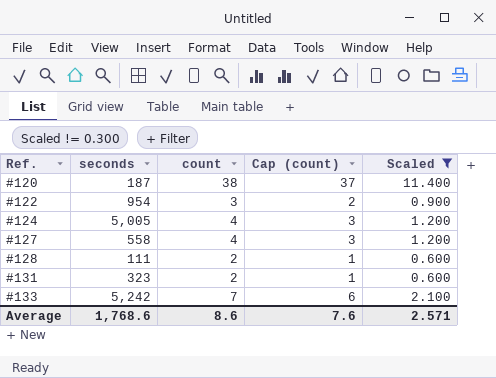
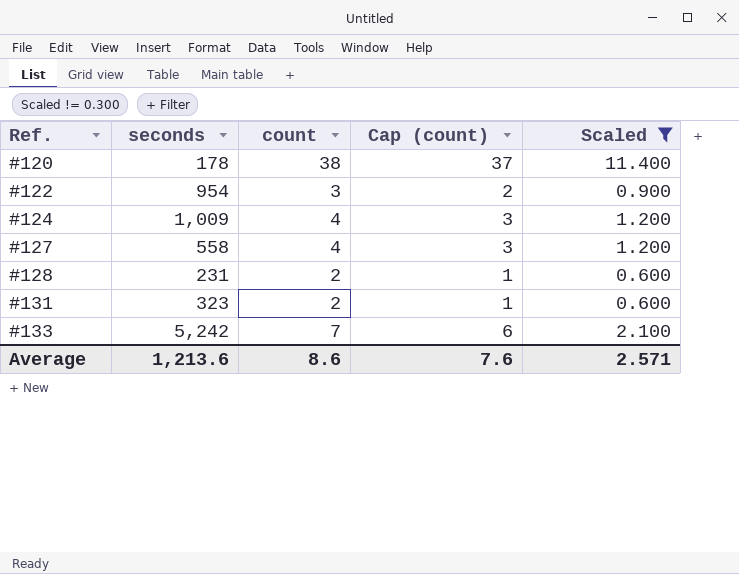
#120 | seconds: 187 -> 178
#124 | seconds: 5,005 -> 1,009
#128 | seconds: 111 -> 231
Average | seconds: 1,768.6 -> 1,213.6

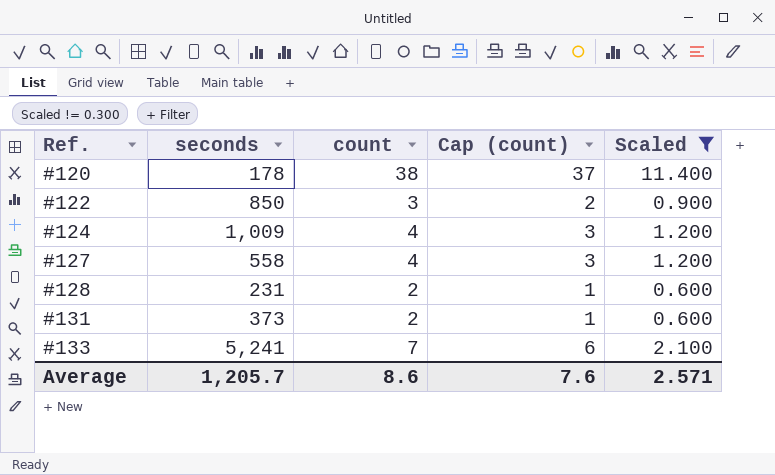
#122 | seconds: 954 -> 850
#131 | seconds: 323 -> 373
#133 | seconds: 5,242 -> 5,241
Average | seconds: 1,213.6 -> 1,205.7

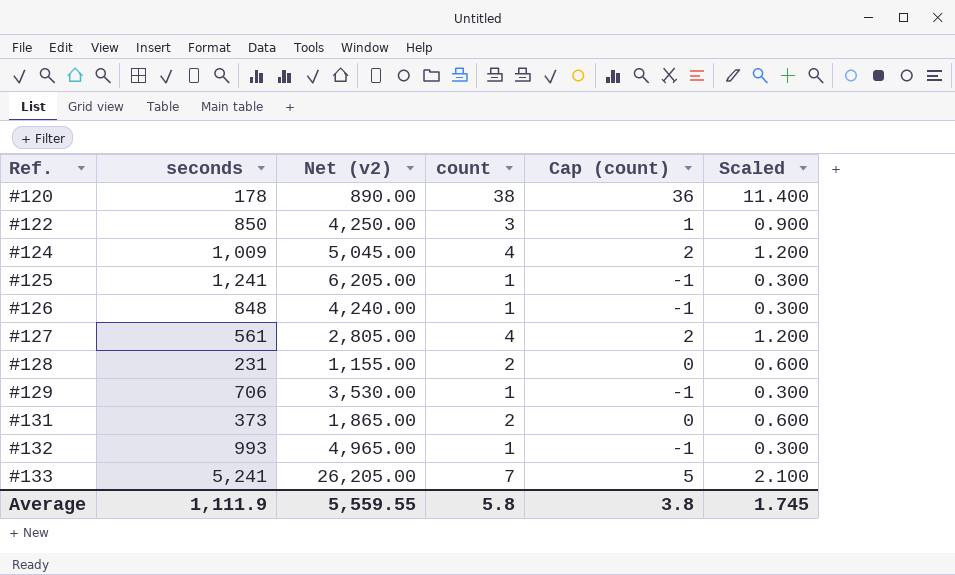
filter: Scaled != 0.300 -> none
column Net (v2) | formula: none -> [seconds] * 5
column Cap (count) | formula: [count] - 1 -> [count] - 2
#127 | seconds: 558 -> 561
Average | seconds: 1,205.7 -> 1,111.9
Average | count: 8.6 -> 5.8
Average | Cap (count): 7.6 -> 3.8
Average | Scaled: 2.571 -> 1.745

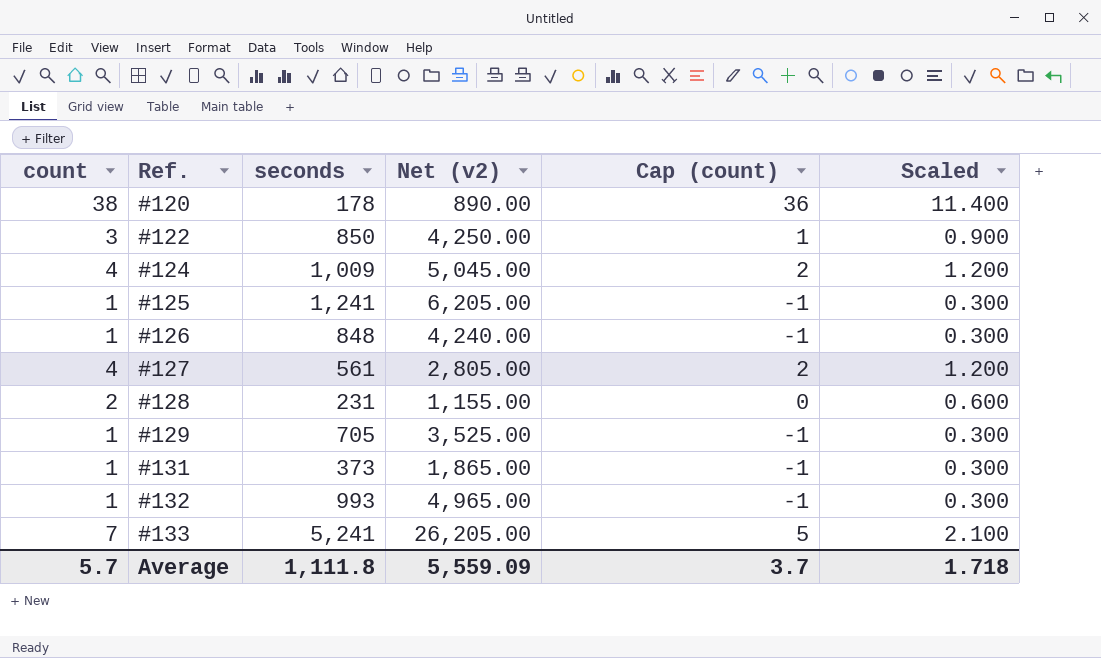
column count | position: 4 -> 1
#129 | seconds: 706 -> 705
#129 | Net (v2): 3,530.00 -> 3,525.00
#131 | count: 2 -> 1
#131 | Cap (count): 0 -> -1
#131 | Scaled: 0.600 -> 0.300
Average | count: 5.8 -> 5.7
Average | seconds: 1,111.9 -> 1,111.8
Average | Net (v2): 5,559.55 -> 5,559.09
Average | Cap (count): 3.8 -> 3.7
Average | Scaled: 1.745 -> 1.718

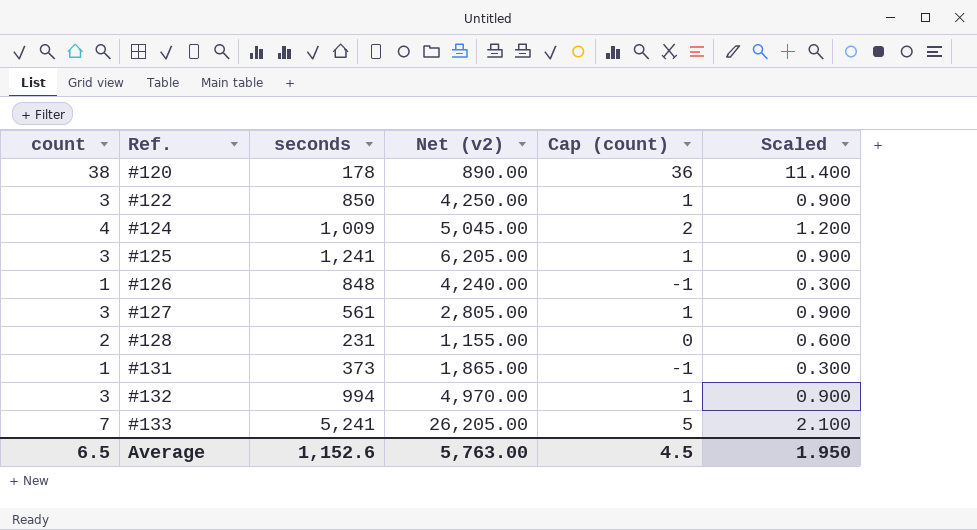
row #129: 1 | 705 | 3,525.00 | -1 | 0.300 -> none
#125 | count: 1 -> 3
#125 | Cap (count): -1 -> 1
#125 | Scaled: 0.300 -> 0.900
#127 | count: 4 -> 3
#127 | Cap (count): 2 -> 1
#127 | Scaled: 1.200 -> 0.900
#132 | count: 1 -> 3
#132 | seconds: 993 -> 994
#132 | Net (v2): 4,965.00 -> 4,970.00
#132 | Cap (count): -1 -> 1
#132 | Scaled: 0.300 -> 0.900
Average | count: 5.7 -> 6.5
Average | seconds: 1,111.8 -> 1,152.6
Average | Net (v2): 5,559.09 -> 5,763.00
Average | Cap (count): 3.7 -> 4.5
Average | Scaled: 1.718 -> 1.950

